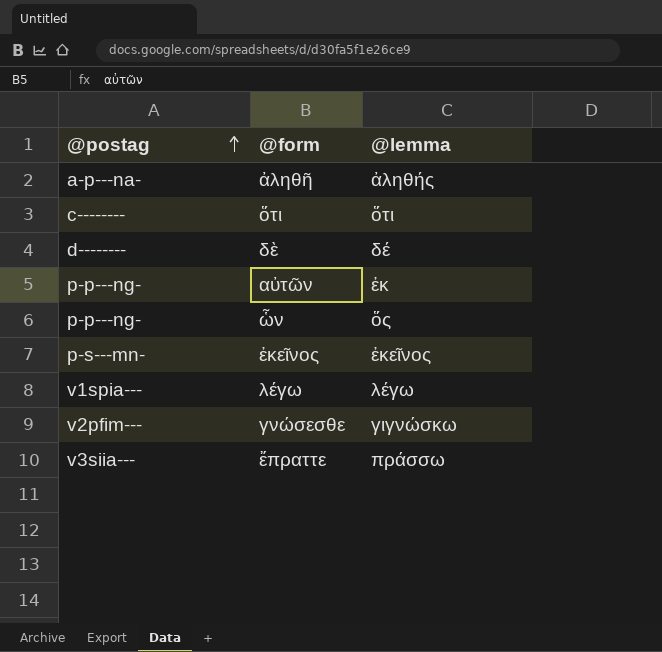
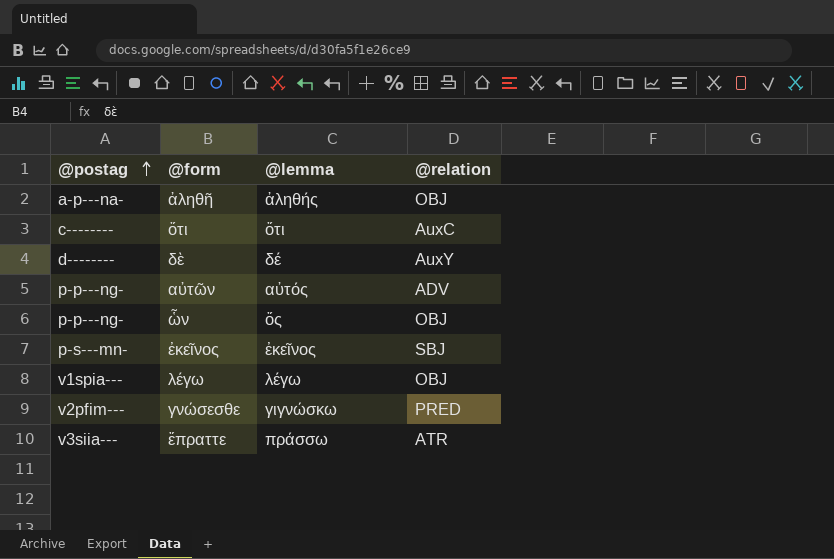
column @relation | position: none -> 4
αὐτῶν | @lemma: ἐκ -> αὐτός

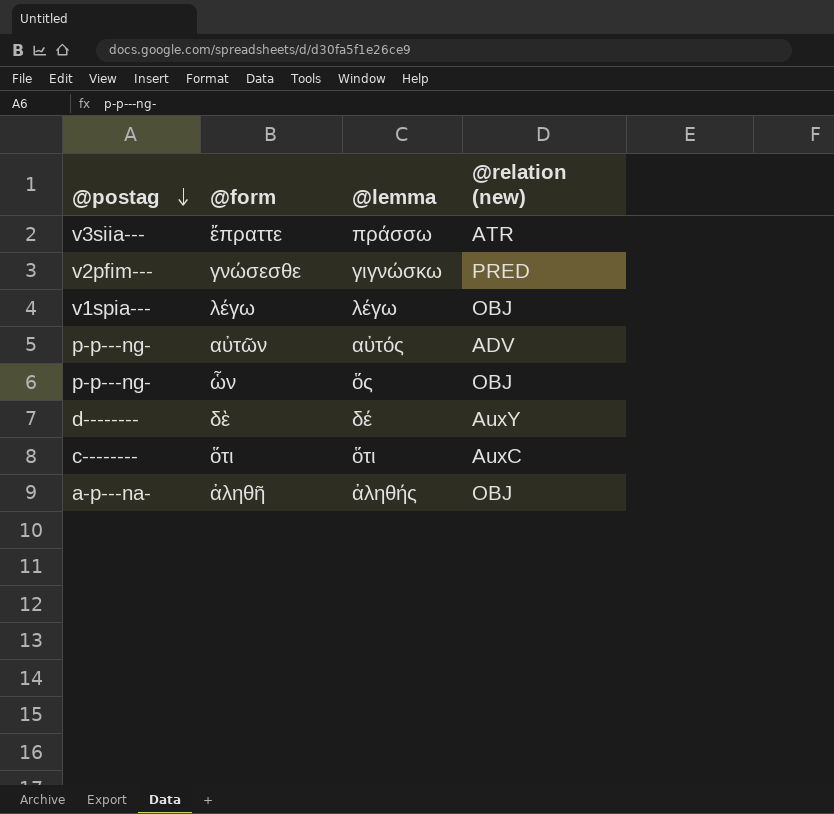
row order: @postag ascending -> @postag descending
column name: @relation -> @relation (new)
row ἐκεῖνος: p-s---mn- | ἐκεῖνος | SBJ -> none

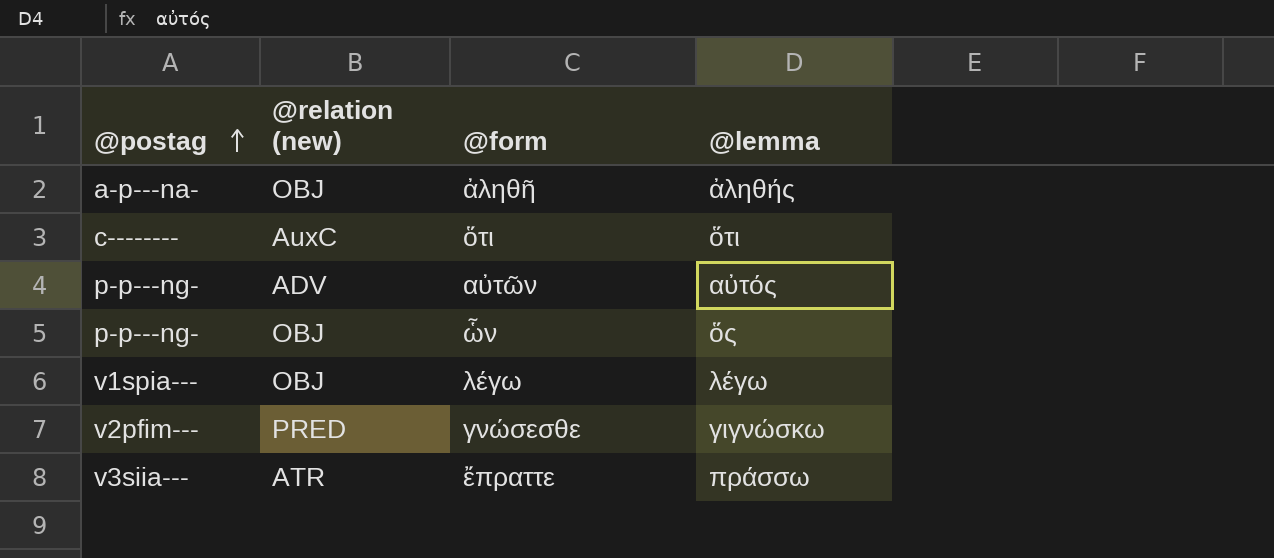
row order: @postag descending -> @postag ascending
column @relation (new) | position: 4 -> 2
row δὲ: d-------- | δέ | AuxY -> none

